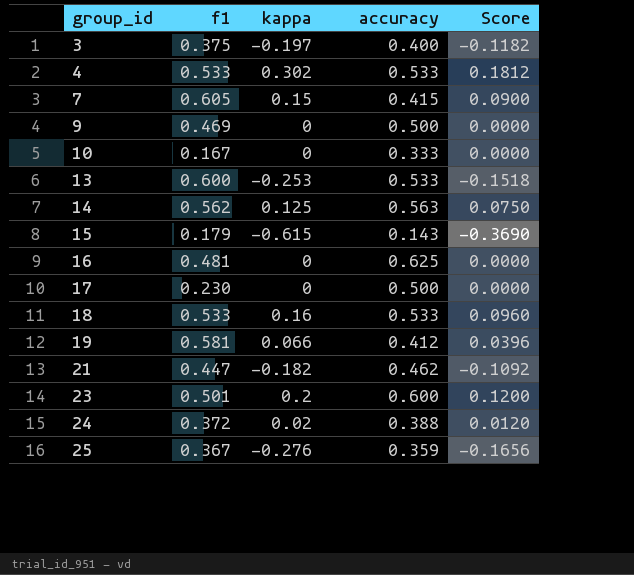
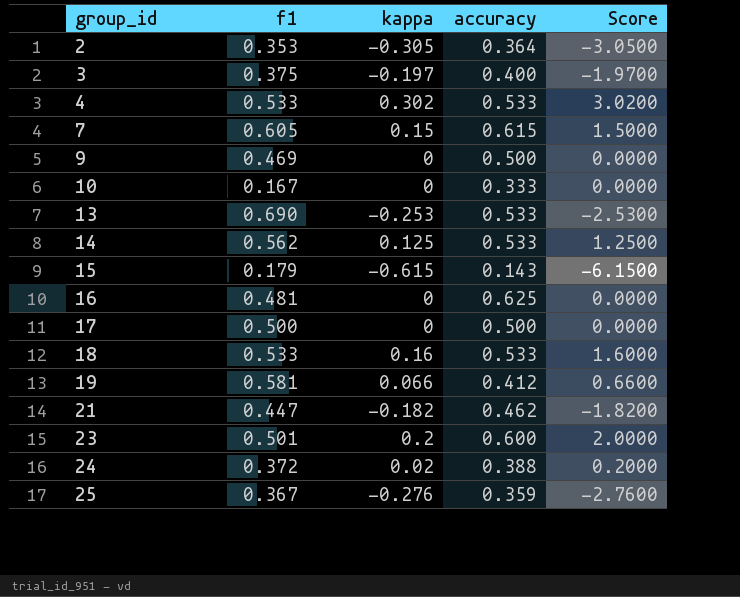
column Score | formula: [kappa] * 0.6 -> [kappa] * 10
row 2: none -> 0.353 | -0.305 | 0.364 | -3.0500
7 | accuracy: 0.415 -> 0.615
13 | f1: 0.600 -> 0.690
14 | accuracy: 0.563 -> 0.533
17 | f1: 0.230 -> 0.500

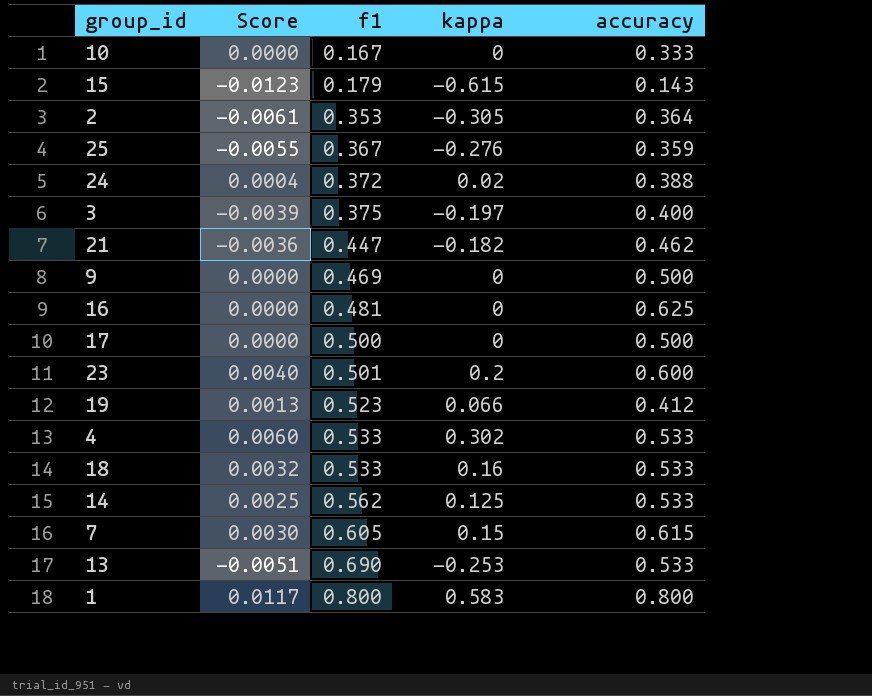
row order: group_id ascending -> f1 ascending
column Score | formula: [kappa] * 10 -> [kappa] * 0.02
column Score | position: 5 -> 2
19 | f1: 0.581 -> 0.523
row 1: none -> 0.0117 | 0.800 | 0.583 | 0.800

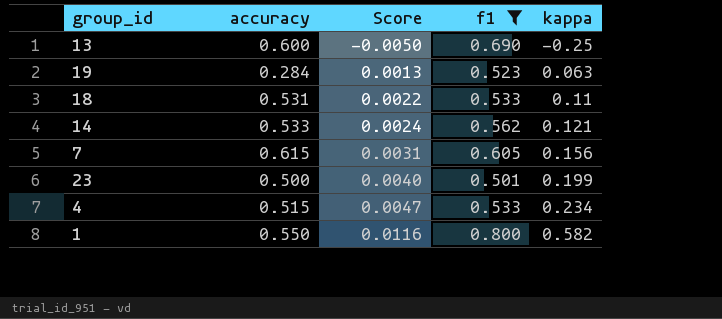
filter: none -> f1 >= 0.501
row order: f1 ascending -> Score ascending
column accuracy | position: 5 -> 2
13 | accuracy: 0.533 -> 0.600
13 | Score: -0.0051 -> -0.0050
13 | kappa: -0.253 -> -0.25
19 | accuracy: 0.412 -> 0.284
19 | kappa: 0.066 -> 0.063
18 | accuracy: 0.533 -> 0.531
18 | Score: 0.0032 -> 0.0022
18 | kappa: 0.16 -> 0.11
14 | Score: 0.0025 -> 0.0024
14 | kappa: 0.125 -> 0.121
7 | Score: 0.0030 -> 0.0031
7 | kappa: 0.15 -> 0.156
23 | accuracy: 0.600 -> 0.500
23 | kappa: 0.2 -> 0.199
4 | accuracy: 0.533 -> 0.515
4 | Score: 0.0060 -> 0.0047
4 | kappa: 0.302 -> 0.234
1 | accuracy: 0.800 -> 0.550
1 | Score: 0.0117 -> 0.0116
1 | kappa: 0.583 -> 0.582

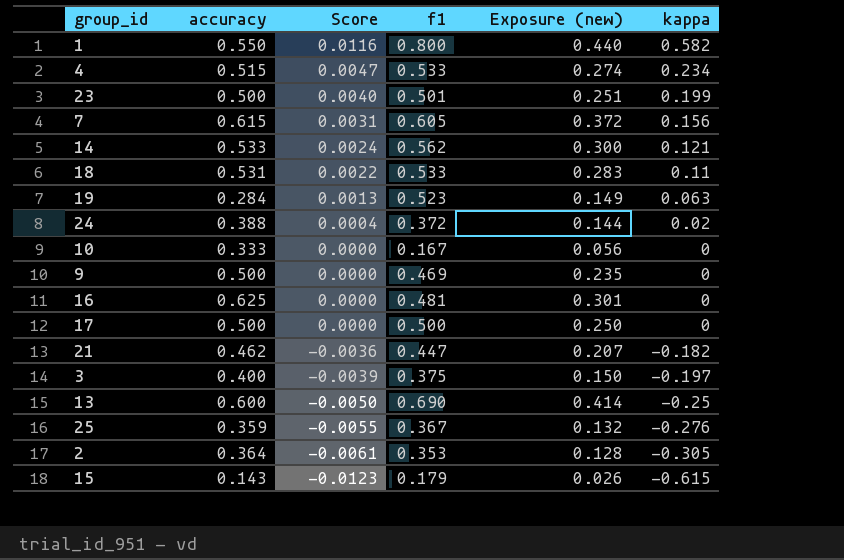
filter: f1 >= 0.501 -> none
row order: Score ascending -> Score descending
column Exposure (new) | formula: none -> [accuracy] * [f1]

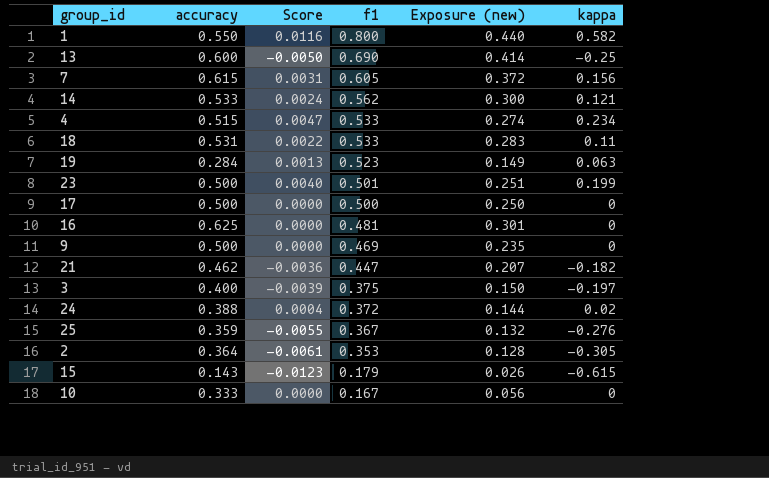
row order: Score descending -> f1 descending

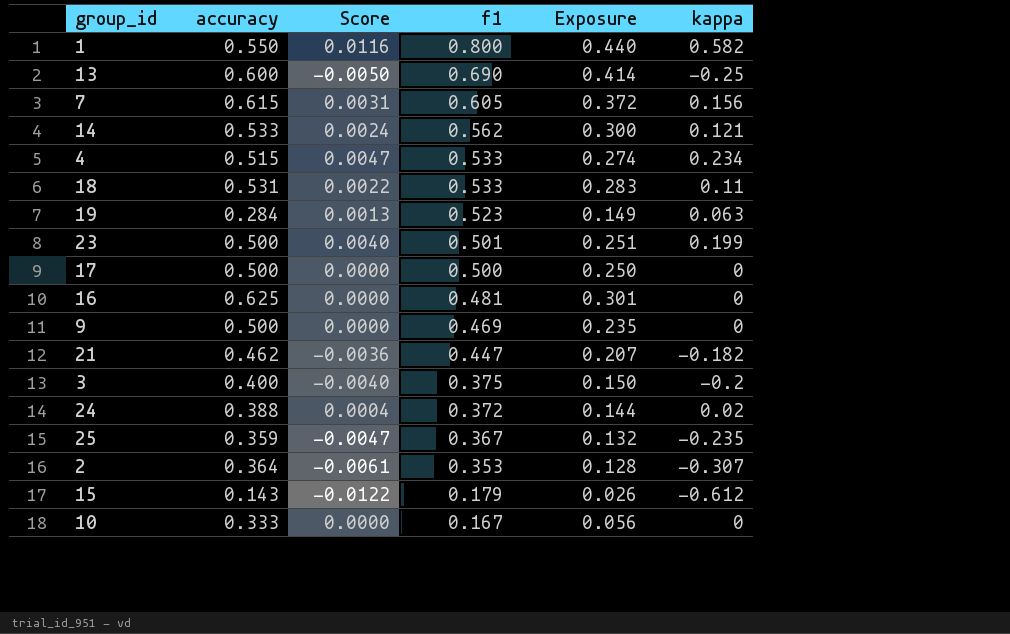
column name: Exposure (new) -> Exposure
3 | Score: -0.0039 -> -0.0040
3 | kappa: -0.197 -> -0.2
25 | Score: -0.0055 -> -0.0047
25 | kappa: -0.276 -> -0.235
2 | kappa: -0.305 -> -0.307
15 | Score: -0.0123 -> -0.0122
15 | kappa: -0.615 -> -0.612

